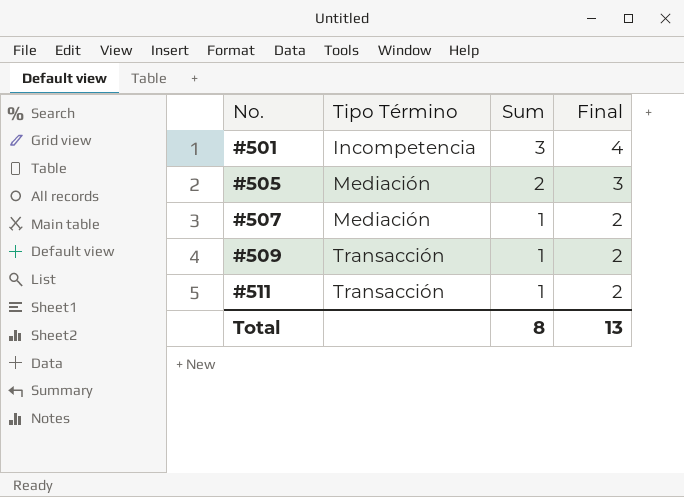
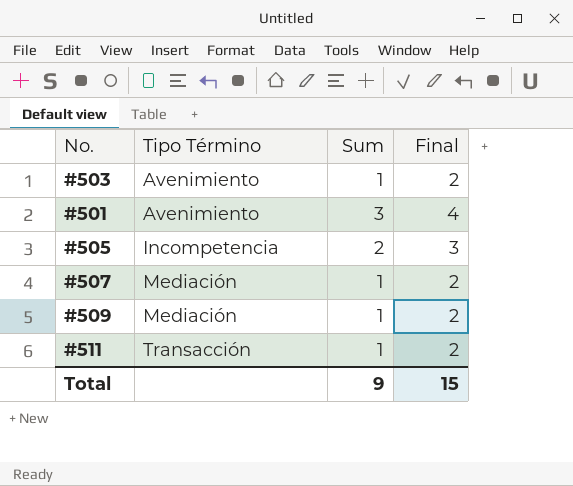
row #503: none -> Avenimiento | 1 | 2
#501 | Tipo Término: Incompetencia -> Avenimiento
#505 | Tipo Término: Mediación -> Incompetencia
#509 | Tipo Término: Transacción -> Mediación
Total | Sum: 8 -> 9
Total | Final: 13 -> 15

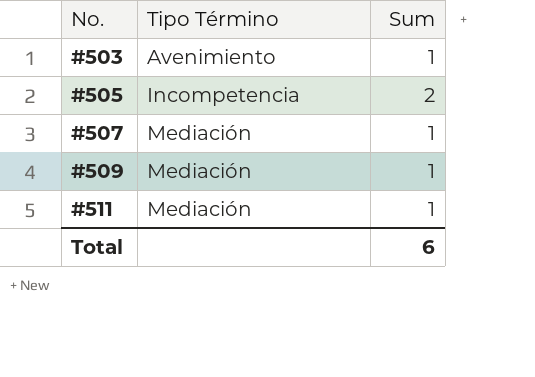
column Final | formula: [Sum] + 1 -> none
row #501: Avenimiento | 3 | 4 -> none
#511 | Tipo Término: Transacción -> Mediación
Total | Sum: 9 -> 6

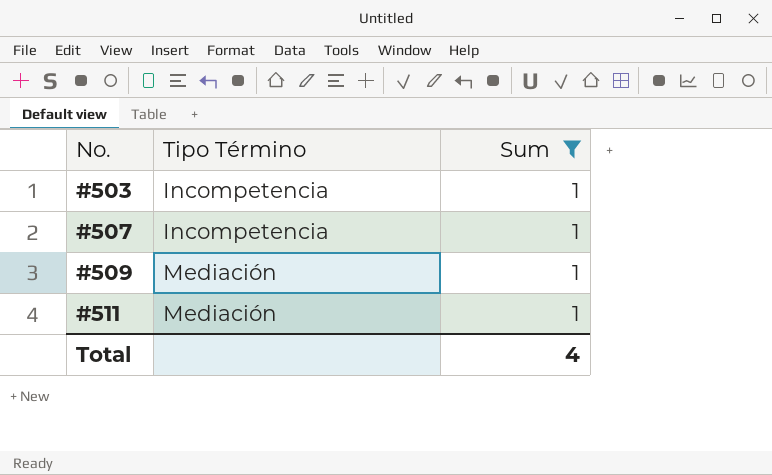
filter: none -> Sum = 1
#503 | Tipo Término: Avenimiento -> Incompetencia
#507 | Tipo Término: Mediación -> Incompetencia
Total | Sum: 6 -> 4

